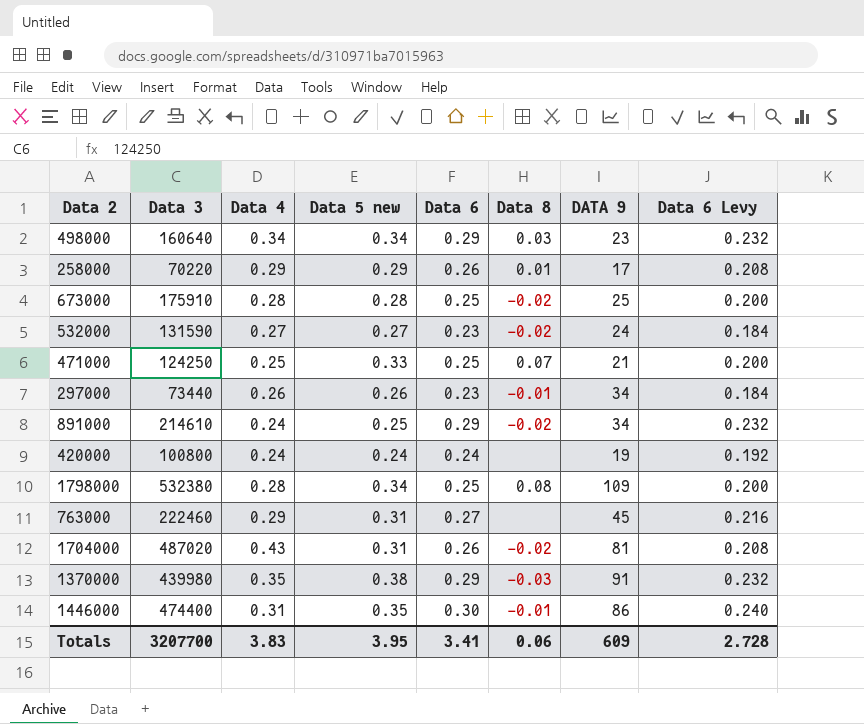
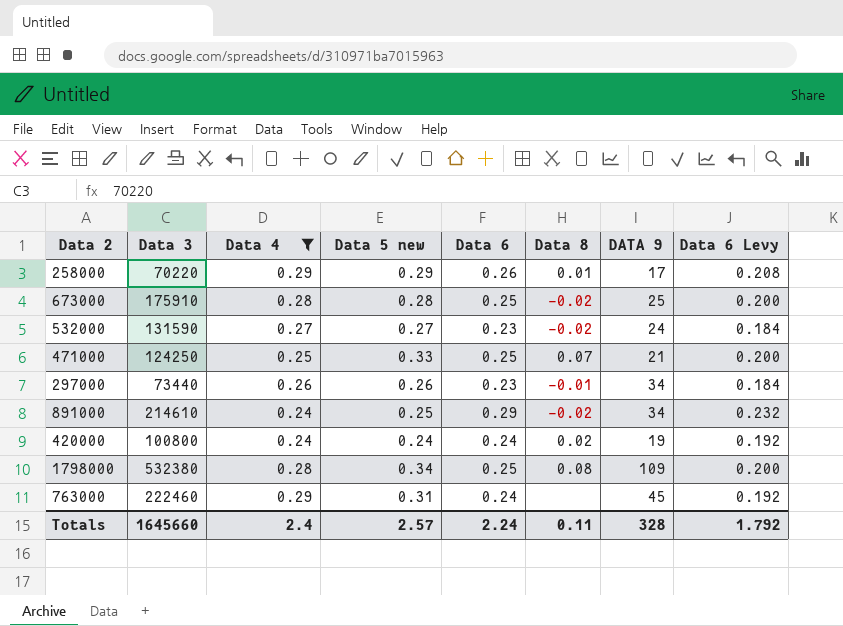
filter: none -> Data 4 <= 0.29
420000 | Data 8: none -> 0.02
763000 | Data 6: 0.27 -> 0.24
763000 | Data 6 Levy: 0.216 -> 0.192
Totals | Data 3: 3207700 -> 1645660
Totals | Data 4: 3.83 -> 2.4
Totals | Data 5 new: 3.95 -> 2.57
Totals | Data 6: 3.41 -> 2.24
Totals | Data 8: 0.06 -> 0.11
Totals | DATA 9: 609 -> 328
Totals | Data 6 Levy: 2.728 -> 1.792

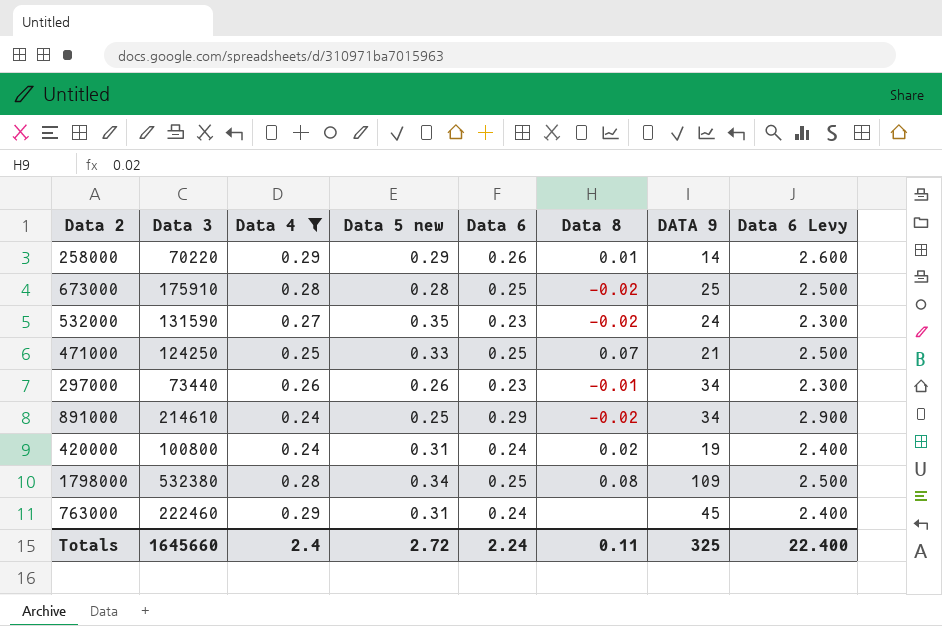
column Data 6 Levy | formula: [Data 6] * 0.8 -> [Data 6] * 10
258000 | DATA 9: 17 -> 14
532000 | Data 5 new: 0.27 -> 0.35
420000 | Data 5 new: 0.24 -> 0.31
Totals | Data 5 new: 2.57 -> 2.72
Totals | DATA 9: 328 -> 325
Totals | Data 6 Levy: 1.792 -> 22.400

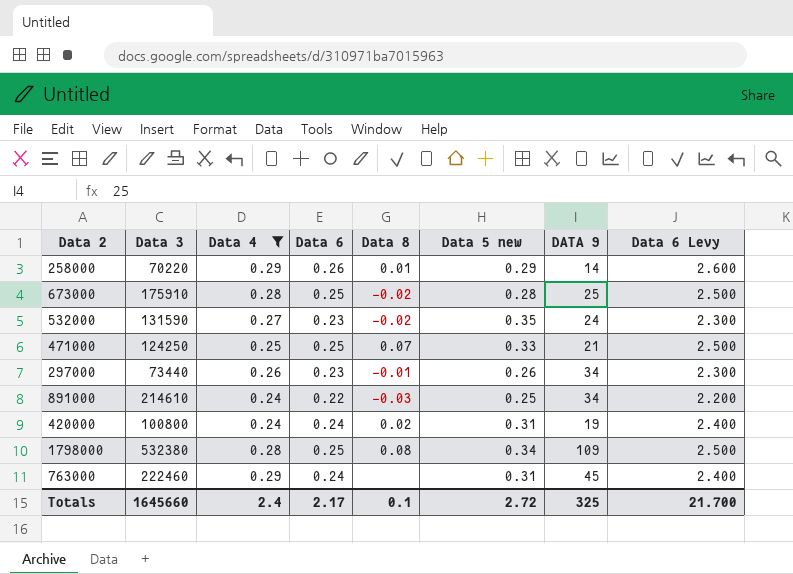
column Data 5 new | position: 4 -> 6
891000 | Data 6: 0.29 -> 0.22
891000 | Data 8: -0.02 -> -0.03
891000 | Data 6 Levy: 2.900 -> 2.200
Totals | Data 6: 2.24 -> 2.17
Totals | Data 8: 0.11 -> 0.1
Totals | Data 6 Levy: 22.400 -> 21.700

